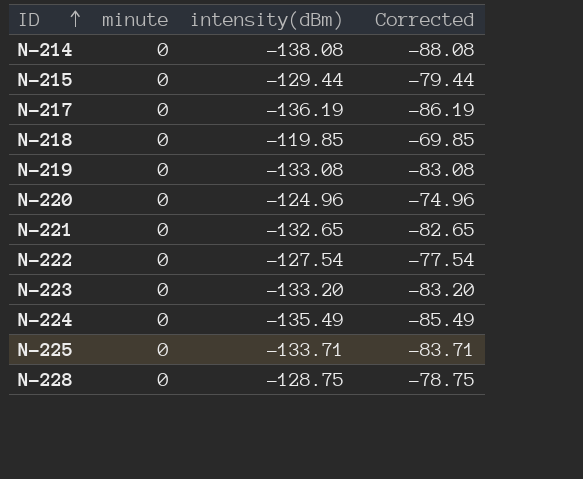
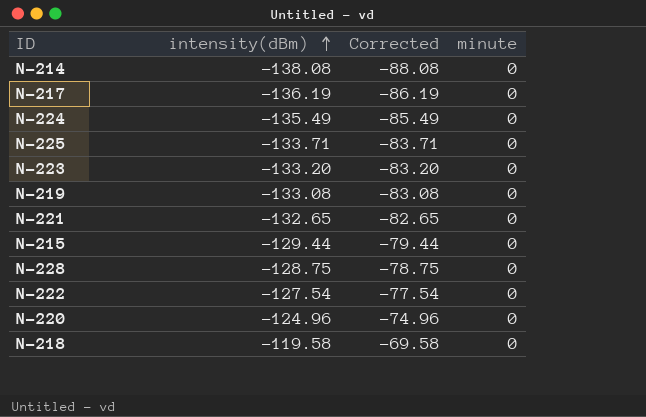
row order: ID ascending -> intensity(dBm) ascending
column minute | position: 2 -> 4
N-218 | intensity(dBm): -119.85 -> -119.58
N-218 | Corrected: -69.85 -> -69.58

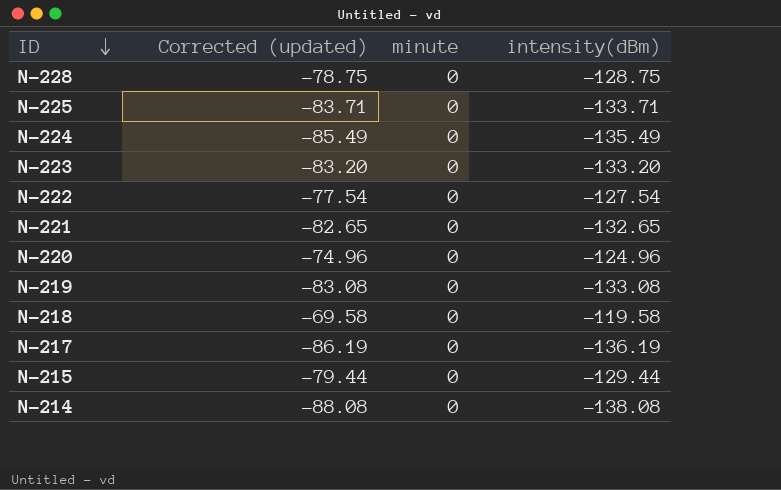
row order: intensity(dBm) ascending -> ID descending
column name: Corrected -> Corrected (updated)
column intensity(dBm) | position: 2 -> 4

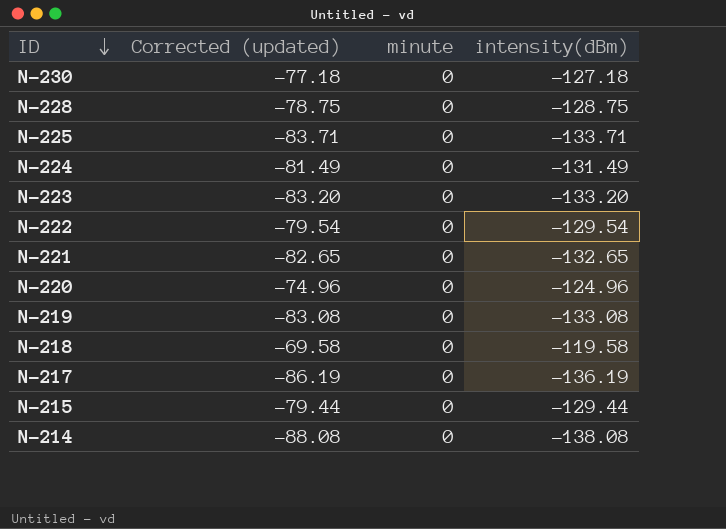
row N-230: none -> -77.18 | 0 | -127.18
N-224 | Corrected (updated): -85.49 -> -81.49
N-224 | intensity(dBm): -135.49 -> -131.49
N-222 | Corrected (updated): -77.54 -> -79.54
N-222 | intensity(dBm): -127.54 -> -129.54

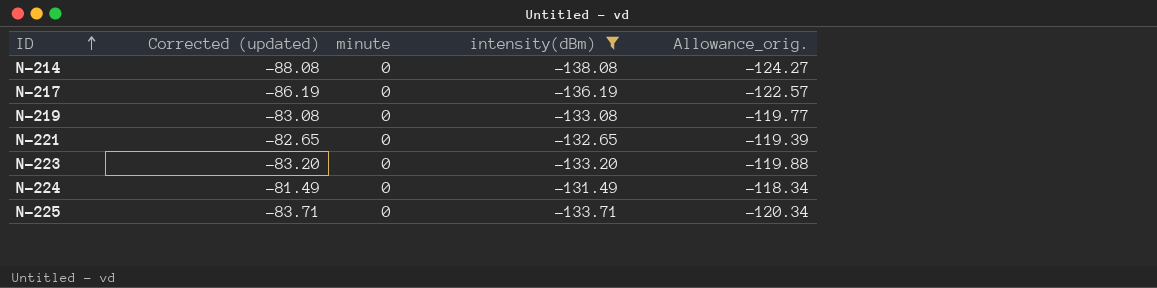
filter: none -> intensity(dBm) <= -131.49
row order: ID descending -> ID ascending
column Allowance_orig. | formula: none -> [intensity(dBm)] * 0.9

